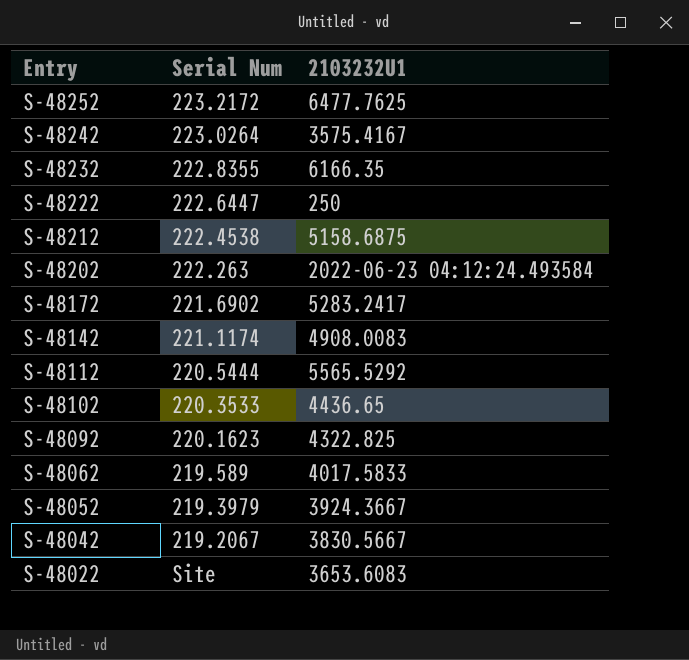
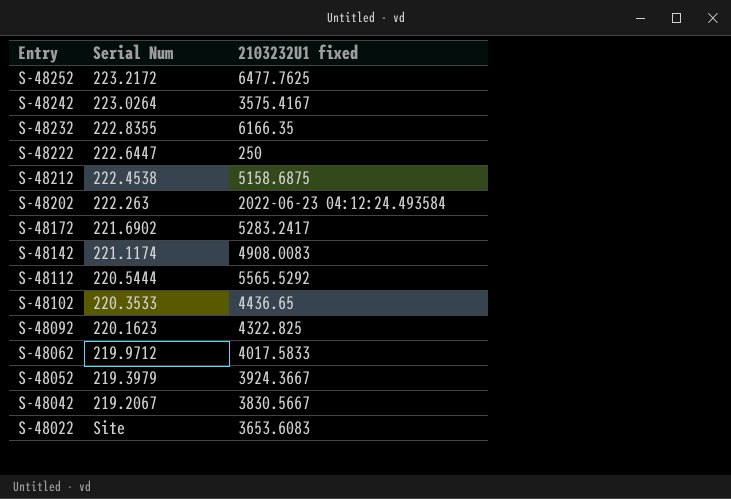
column name: 2103232U1 -> 2103232U1 fixed
S-48062 | Serial Num: 219.589 -> 219.9712

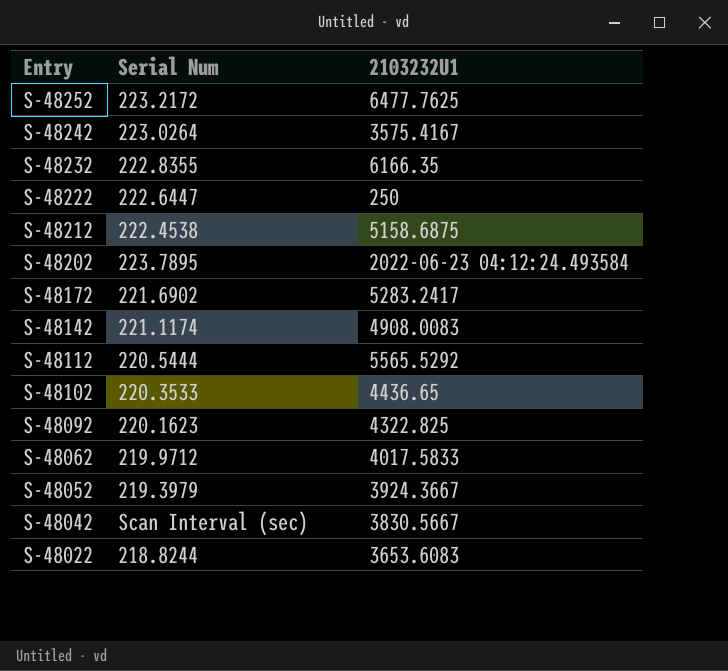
column name: 2103232U1 fixed -> 2103232U1
S-48202 | Serial Num: 222.263 -> 223.7895
S-48042 | Serial Num: 219.2067 -> Scan Interval (sec)
S-48022 | Serial Num: Site -> 218.8244

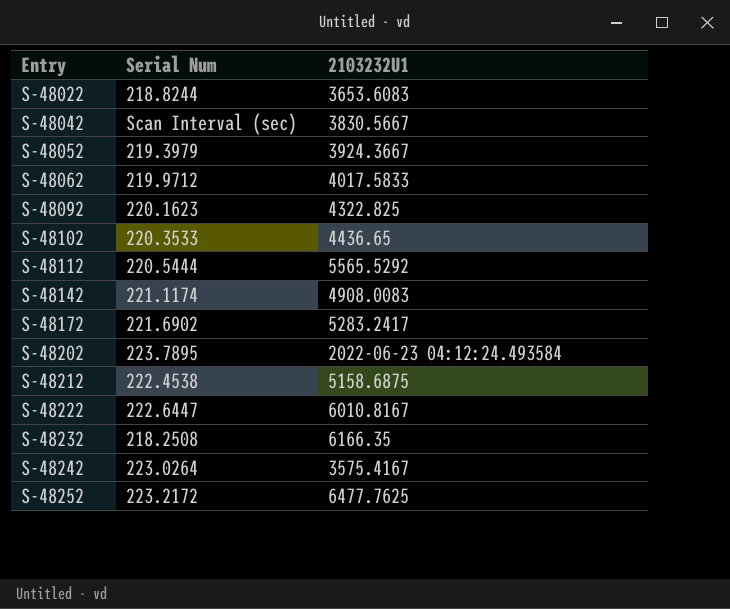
row order: Entry descending -> Entry ascending
S-48222 | 2103232U1: 250 -> 6010.8167
S-48232 | Serial Num: 222.8355 -> 218.2508

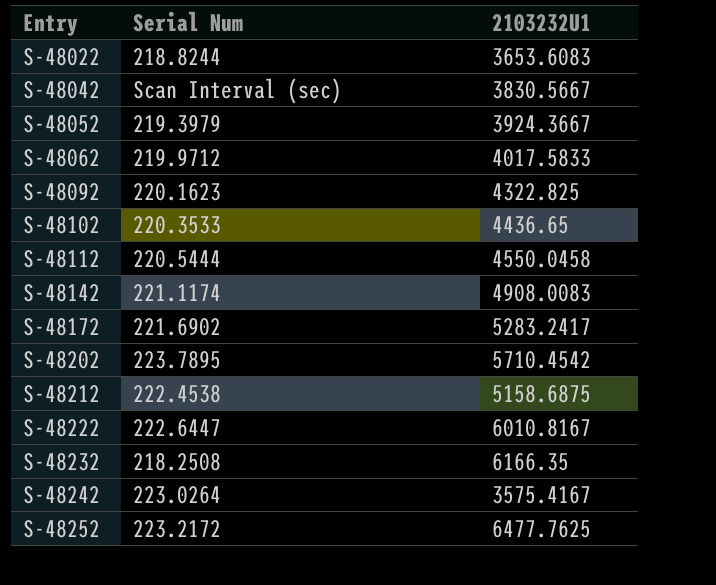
S-48112 | 2103232U1: 5565.5292 -> 4550.0458
S-48202 | 2103232U1: 2022-06-23 04:12:24.493584 -> 5710.4542

